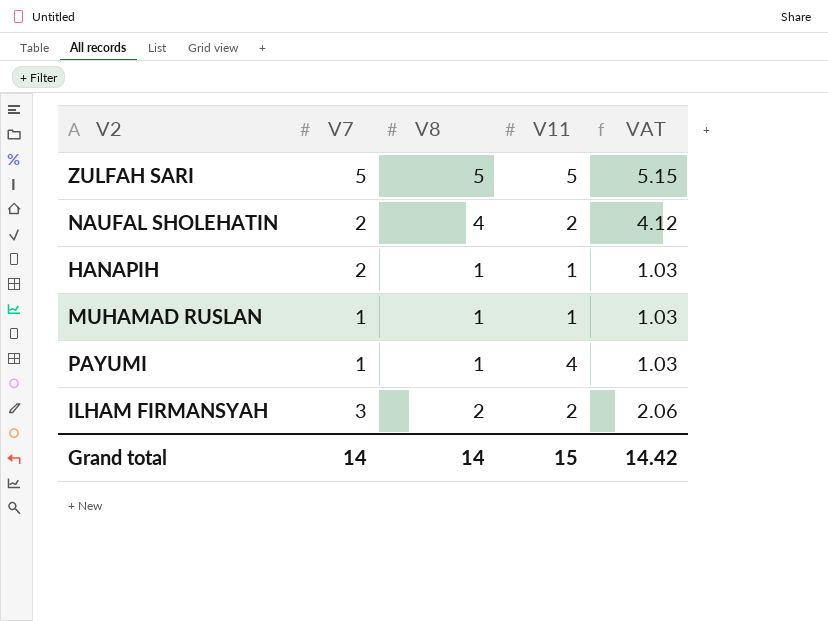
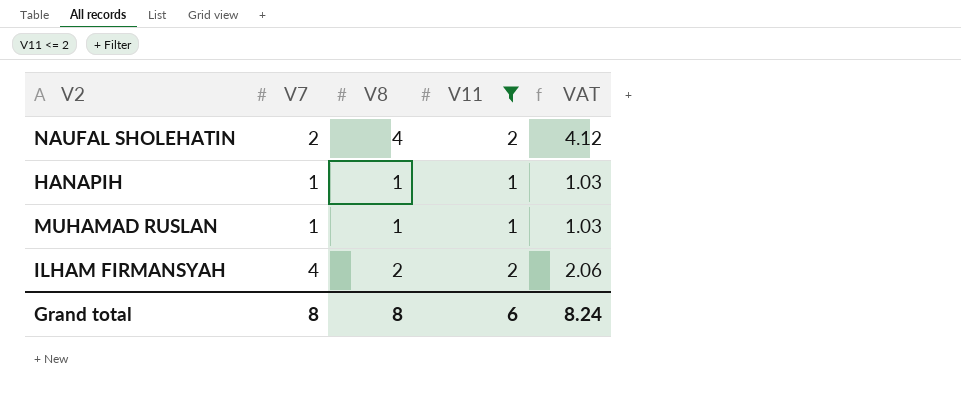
filter: none -> V11 <= 2
HANAPIH | V7: 2 -> 1
ILHAM FIRMANSYAH | V7: 3 -> 4
Grand total | V7: 14 -> 8
Grand total | V8: 14 -> 8
Grand total | V11: 15 -> 6
Grand total | VAT: 14.42 -> 8.24

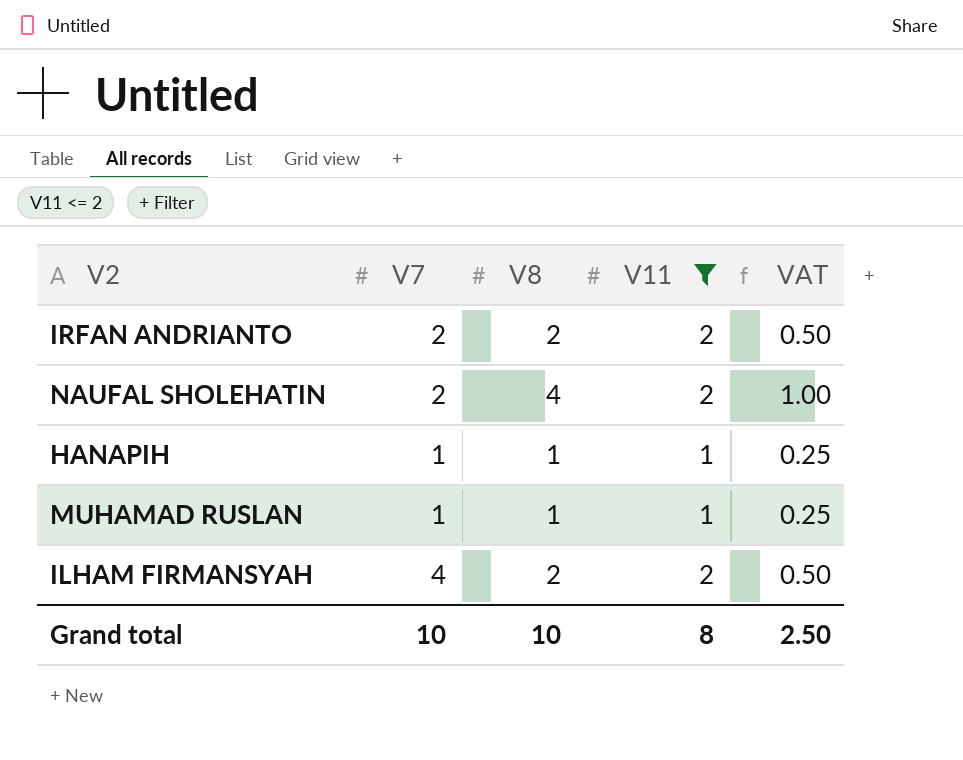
column VAT | formula: [V8] * 1.03 -> [V8] * 0.25
row IRFAN ANDRIANTO: none -> 2 | 2 | 2 | 0.50
Grand total | V7: 8 -> 10
Grand total | V8: 8 -> 10
Grand total | V11: 6 -> 8
Grand total | VAT: 8.24 -> 2.50

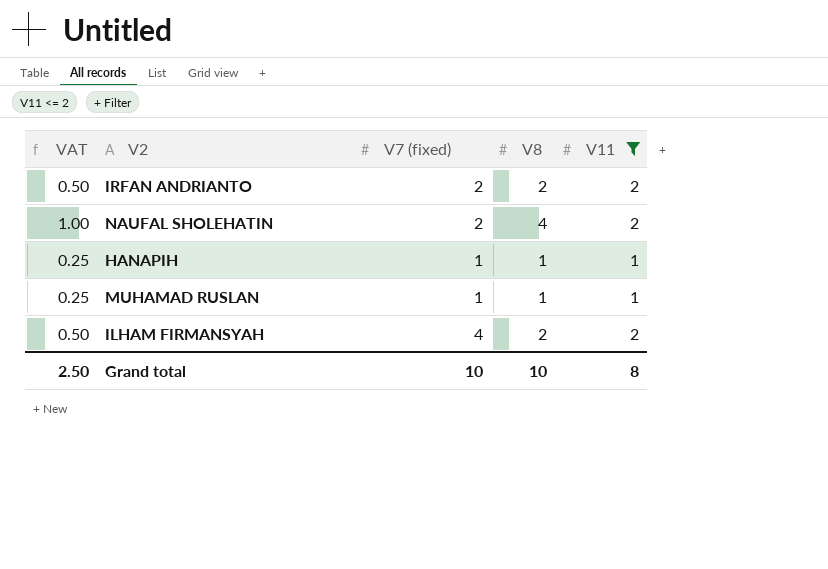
column VAT | position: 5 -> 1
column name: V7 -> V7 (fixed)

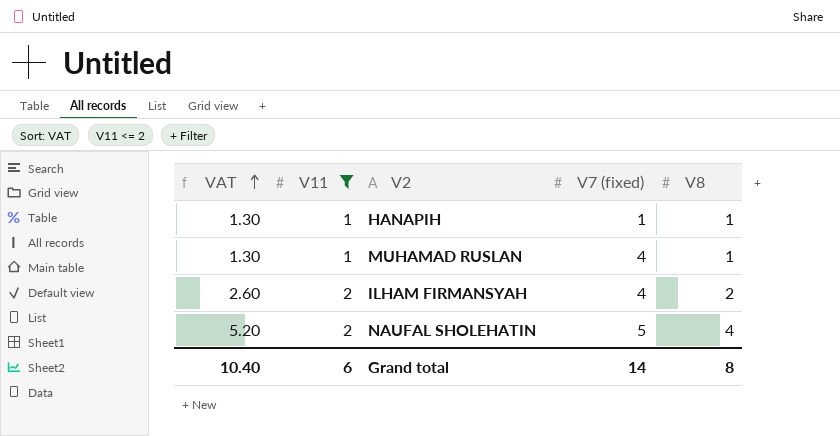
row order: none -> VAT ascending
column VAT | formula: [V8] * 0.25 -> [V8] * 1.3
column V11 | position: 5 -> 2
row IRFAN ANDRIANTO: 0.50 | 2 | 2 | 2 -> none
MUHAMAD RUSLAN | V7 (fixed): 1 -> 4
NAUFAL SHOLEHATIN | V7 (fixed): 2 -> 5
Grand total | VAT: 2.50 -> 10.40
Grand total | V11: 8 -> 6
Grand total | V7 (fixed): 10 -> 14
Grand total | V8: 10 -> 8

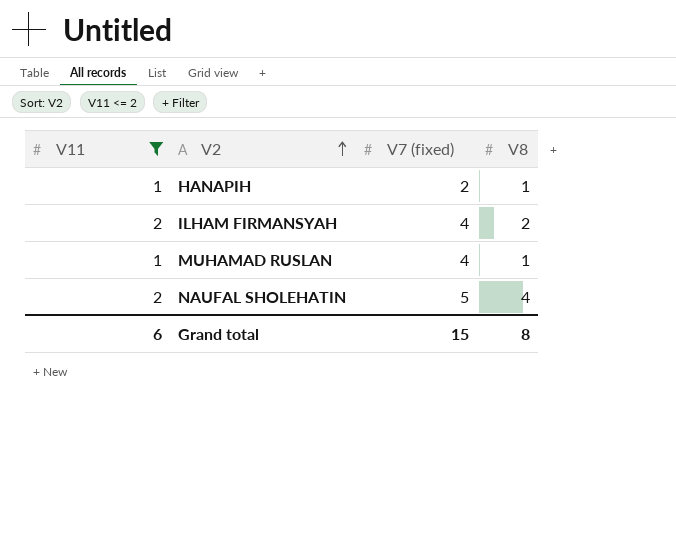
row order: VAT ascending -> V2 ascending
column VAT | formula: [V8] * 1.3 -> none
HANAPIH | V7 (fixed): 1 -> 2
Grand total | V7 (fixed): 14 -> 15

